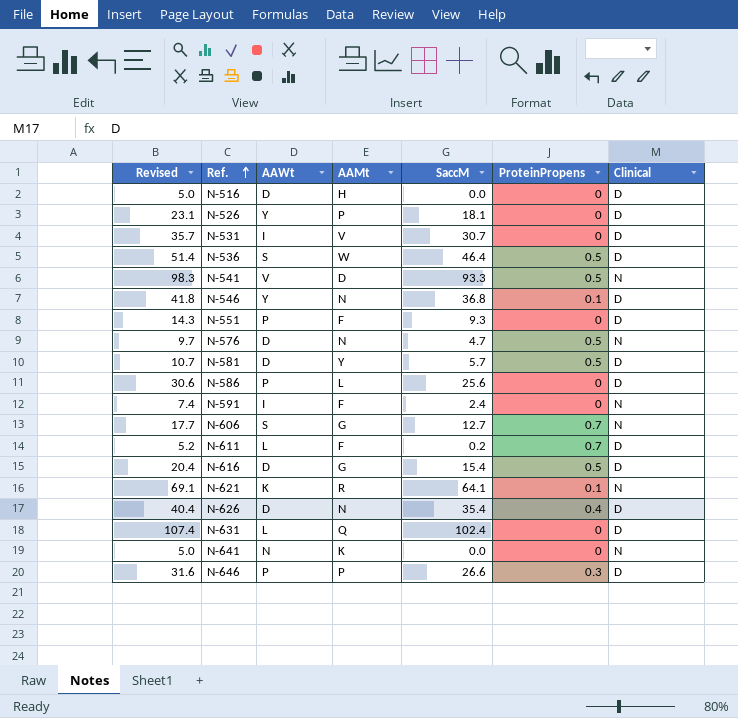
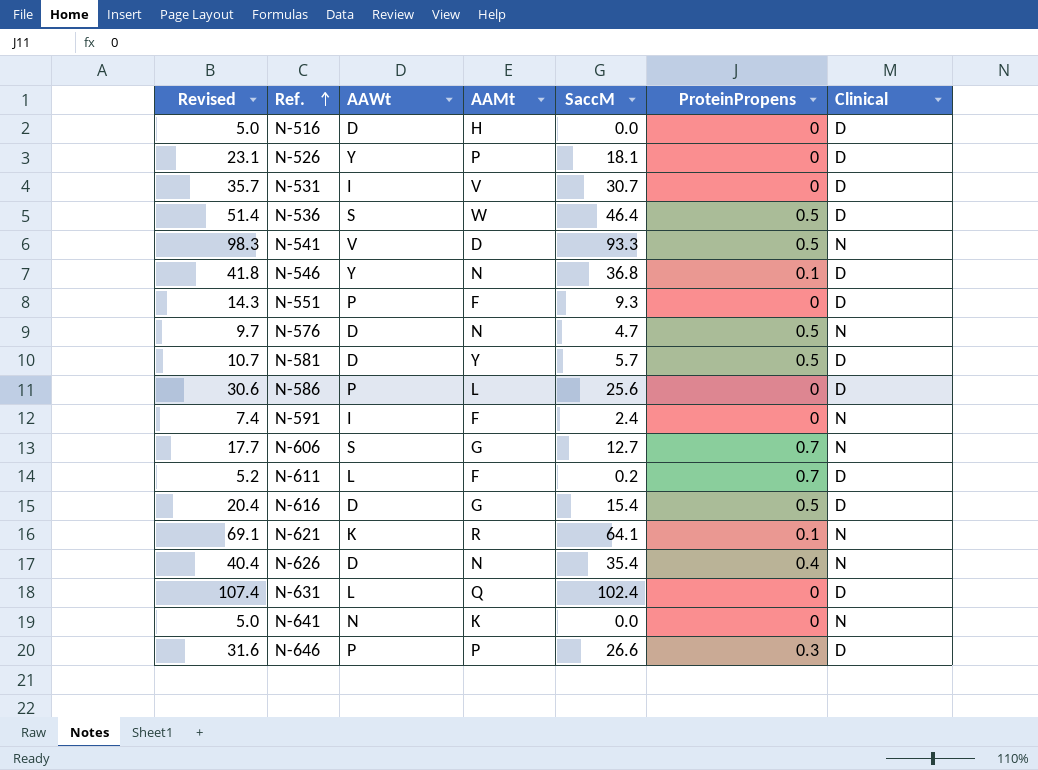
N-626 | Clinical: D -> N

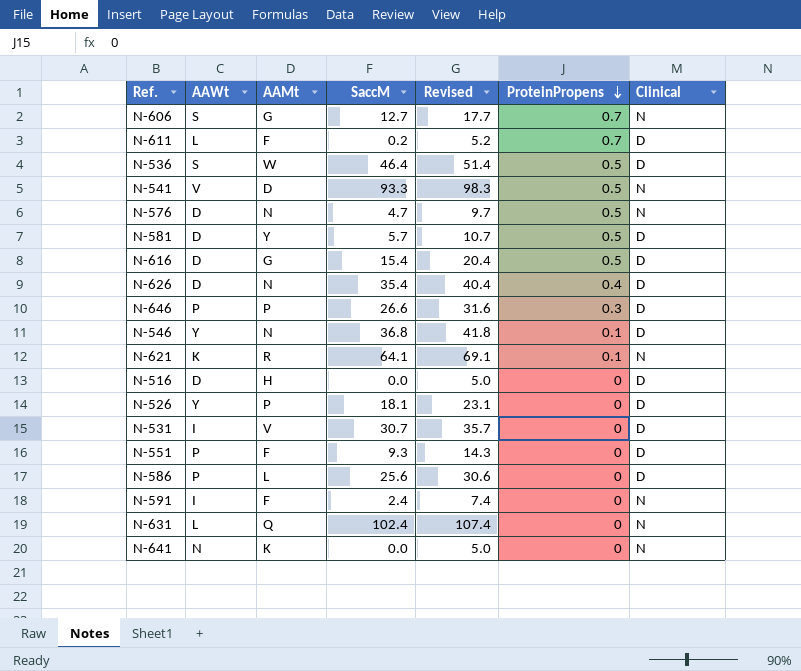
row order: Ref. ascending -> ProteinPropens descending
column Revised | position: 1 -> 5
N-626 | Clinical: N -> D
N-631 | Clinical: D -> N

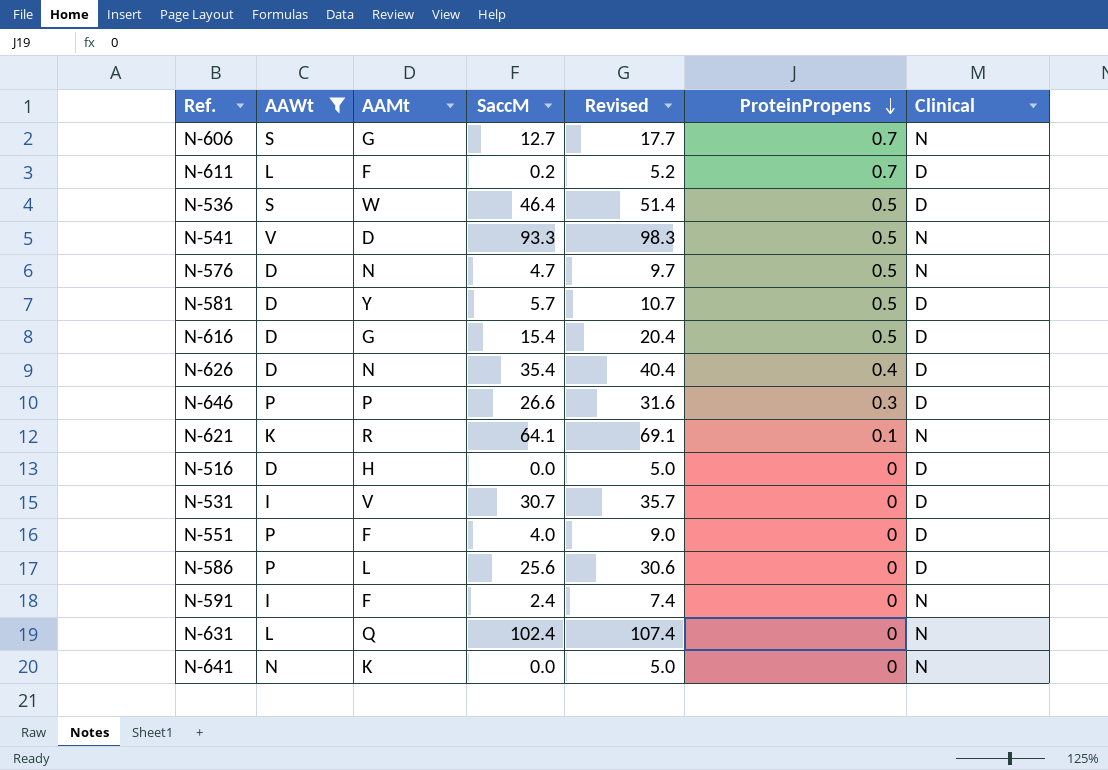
filter: none -> AAWt != Y
N-551 | SaccM: 9.3 -> 4.0
N-551 | Revised: 14.3 -> 9.0

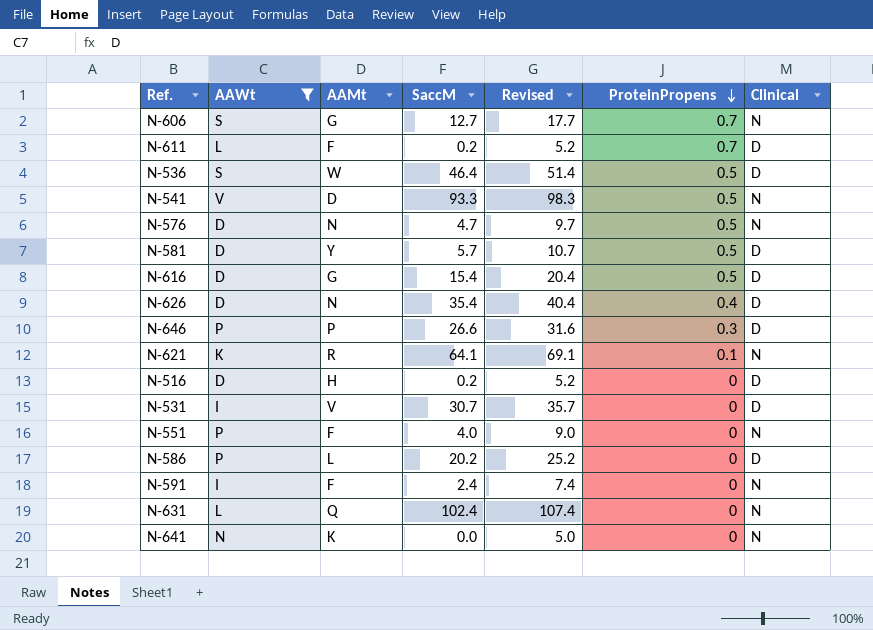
N-516 | SaccM: 0.0 -> 0.2
N-516 | Revised: 5.0 -> 5.2
N-551 | Clinical: D -> N
N-586 | SaccM: 25.6 -> 20.2
N-586 | Revised: 30.6 -> 25.2

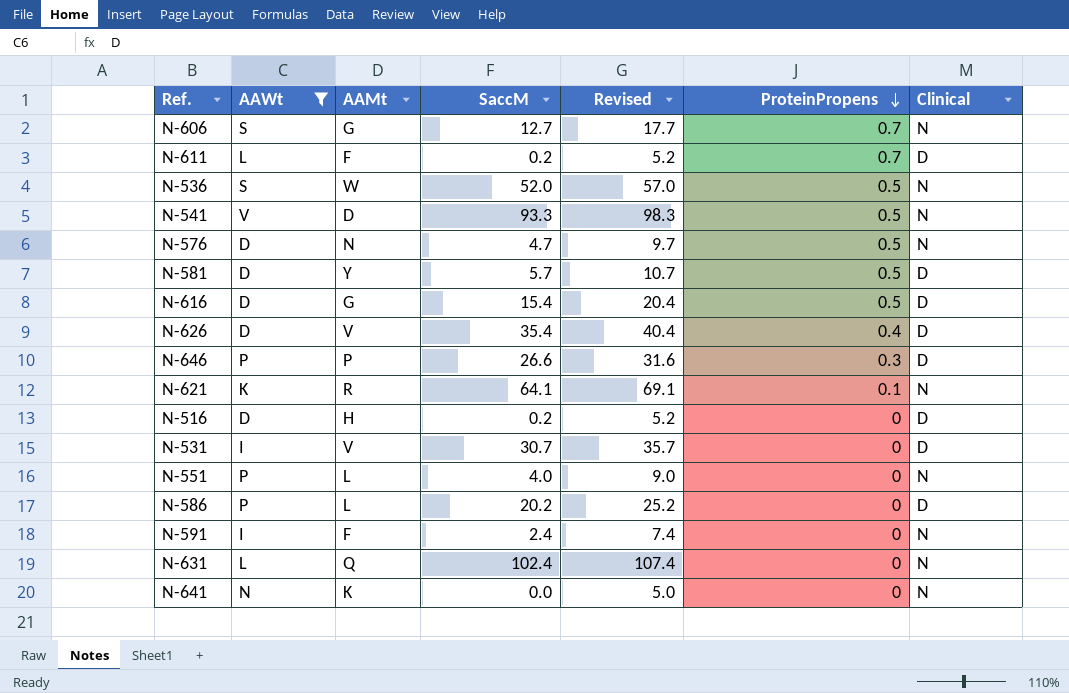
N-536 | SaccM: 46.4 -> 52.0
N-536 | Revised: 51.4 -> 57.0
N-536 | Clinical: D -> N
N-626 | AAMt: N -> V
N-551 | AAMt: F -> L

